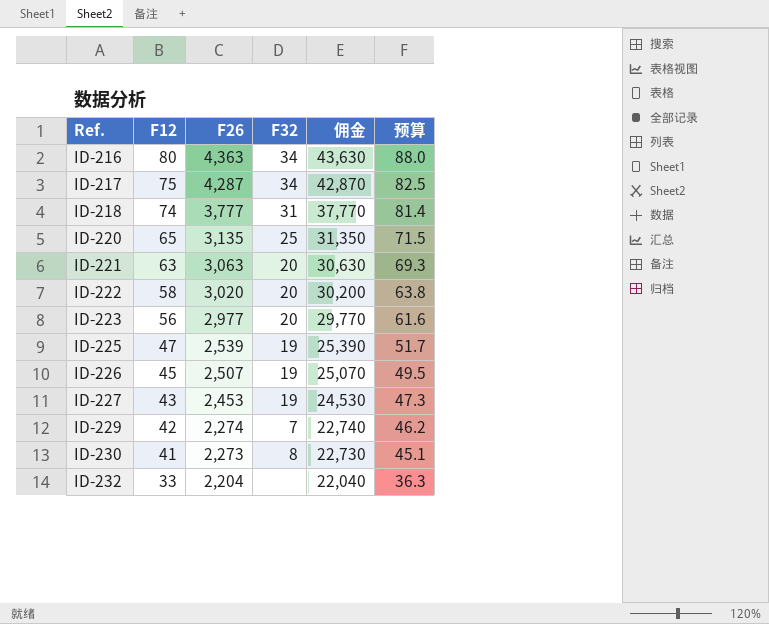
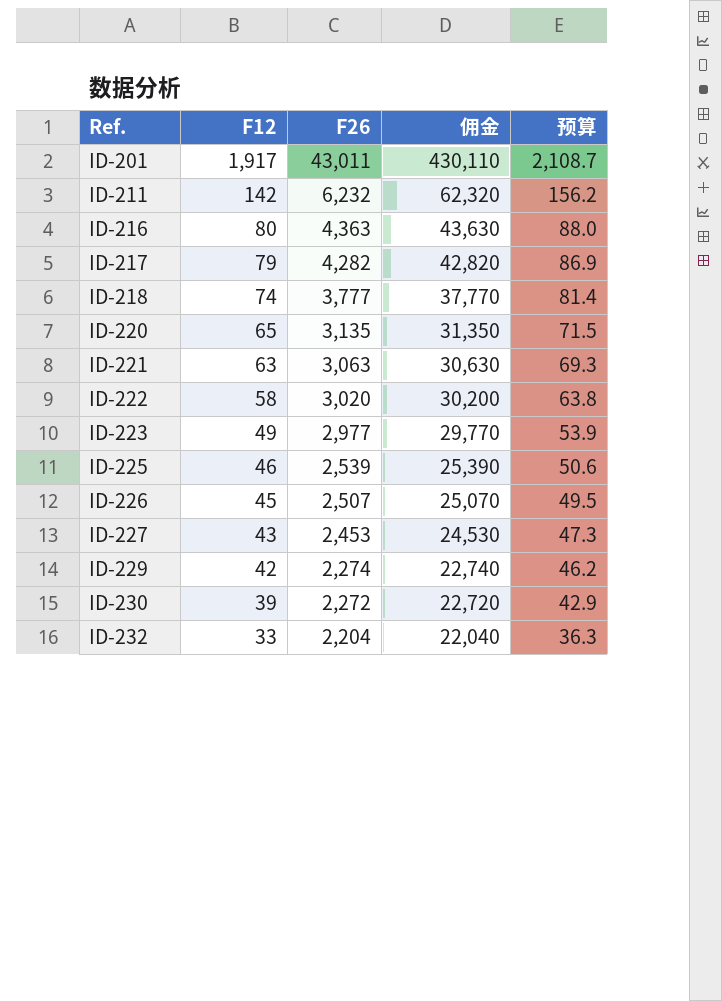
column F32 | position: 4 -> none
row ID-201: none -> 1,917 | 43,011 | 430,110 | 2,108.7
row ID-211: none -> 142 | 6,232 | 62,320 | 156.2
ID-217 | F12: 75 -> 79
ID-217 | F26: 4,287 -> 4,282
ID-217 | 佣金: 42,870 -> 42,820
ID-217 | 预算: 82.5 -> 86.9
ID-223 | F12: 56 -> 49
ID-223 | 预算: 61.6 -> 53.9
ID-225 | F12: 47 -> 46
ID-225 | 预算: 51.7 -> 50.6
ID-230 | F12: 41 -> 39
ID-230 | F26: 2,273 -> 2,272
ID-230 | 佣金: 22,730 -> 22,720
ID-230 | 预算: 45.1 -> 42.9

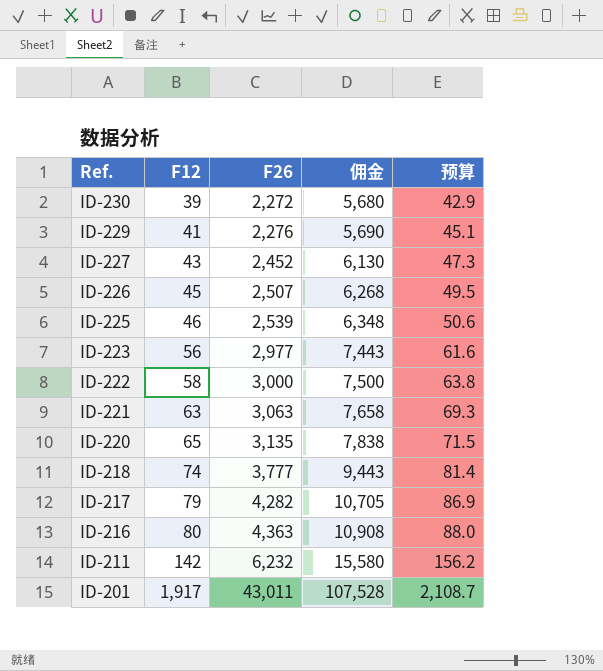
row order: Ref. ascending -> Ref. descending
column 佣金 | formula: [F26] * 10 -> [F26] * 2.5
row ID-232: 33 | 2,204 | 22,040 | 36.3 -> none
ID-229 | F12: 42 -> 41
ID-229 | F26: 2,274 -> 2,276
ID-229 | 预算: 46.2 -> 45.1
ID-227 | F26: 2,453 -> 2,452
ID-223 | F12: 49 -> 56
ID-223 | 预算: 53.9 -> 61.6
ID-222 | F26: 3,020 -> 3,000

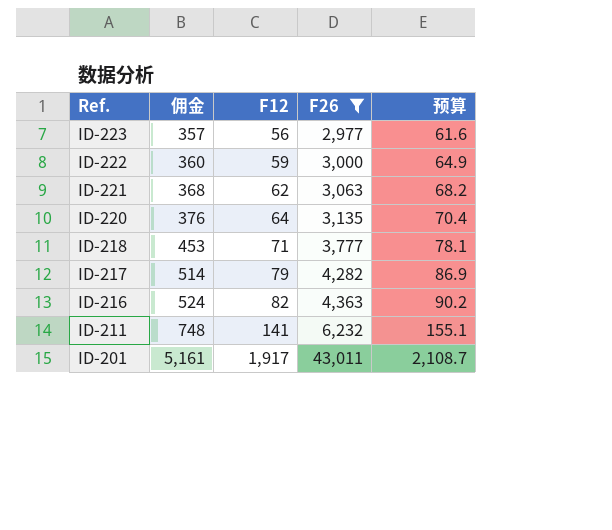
filter: none -> F26 >= 2,977
column 佣金 | formula: [F26] * 2.5 -> [F26] * 0.12
column 佣金 | position: 4 -> 2
ID-222 | F12: 58 -> 59
ID-222 | 预算: 63.8 -> 64.9
ID-221 | F12: 63 -> 62
ID-221 | 预算: 69.3 -> 68.2
ID-220 | F12: 65 -> 64
ID-220 | 预算: 71.5 -> 70.4
ID-218 | F12: 74 -> 71
ID-218 | 预算: 81.4 -> 78.1
ID-216 | F12: 80 -> 82
ID-216 | 预算: 88.0 -> 90.2
ID-211 | F12: 142 -> 141
ID-211 | 预算: 156.2 -> 155.1

